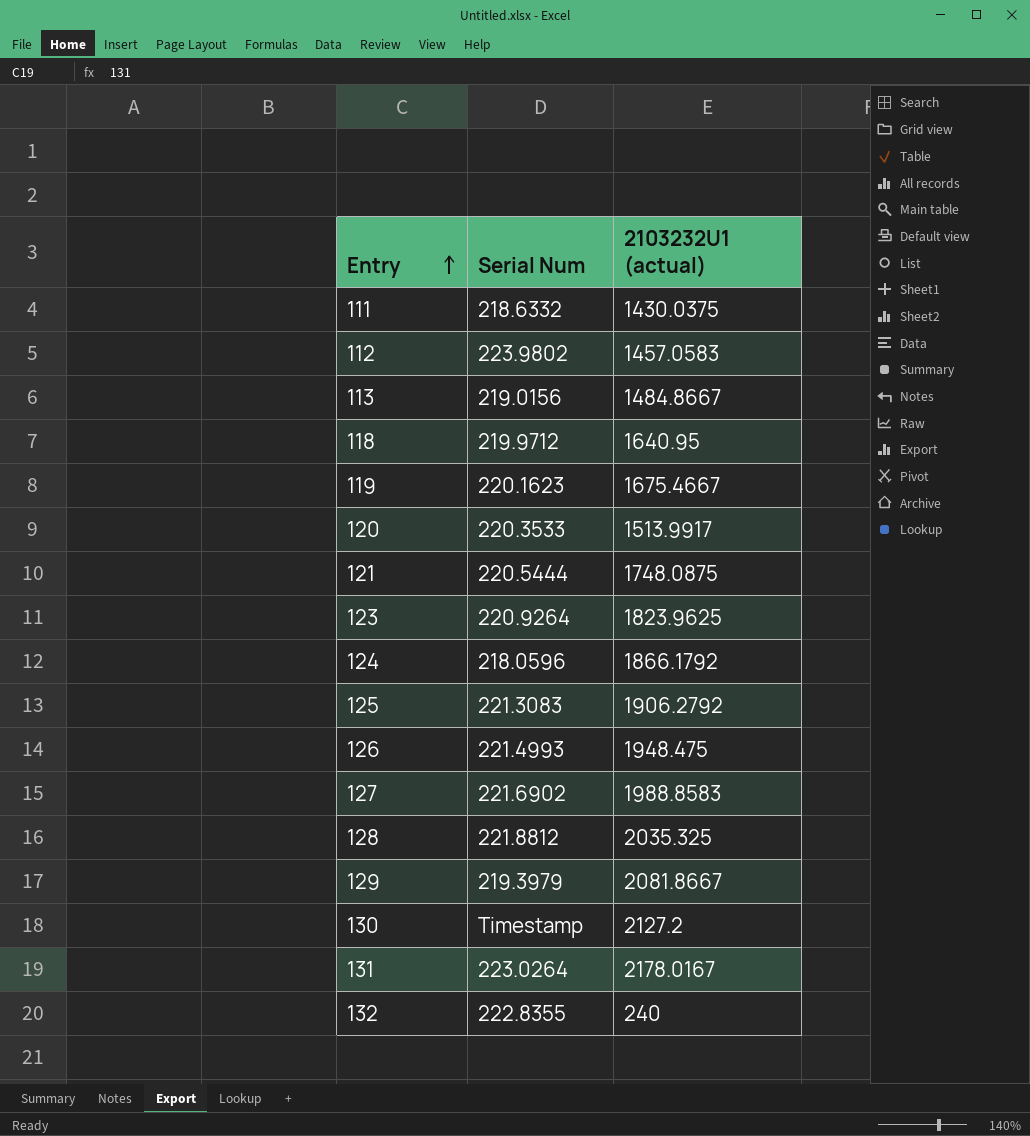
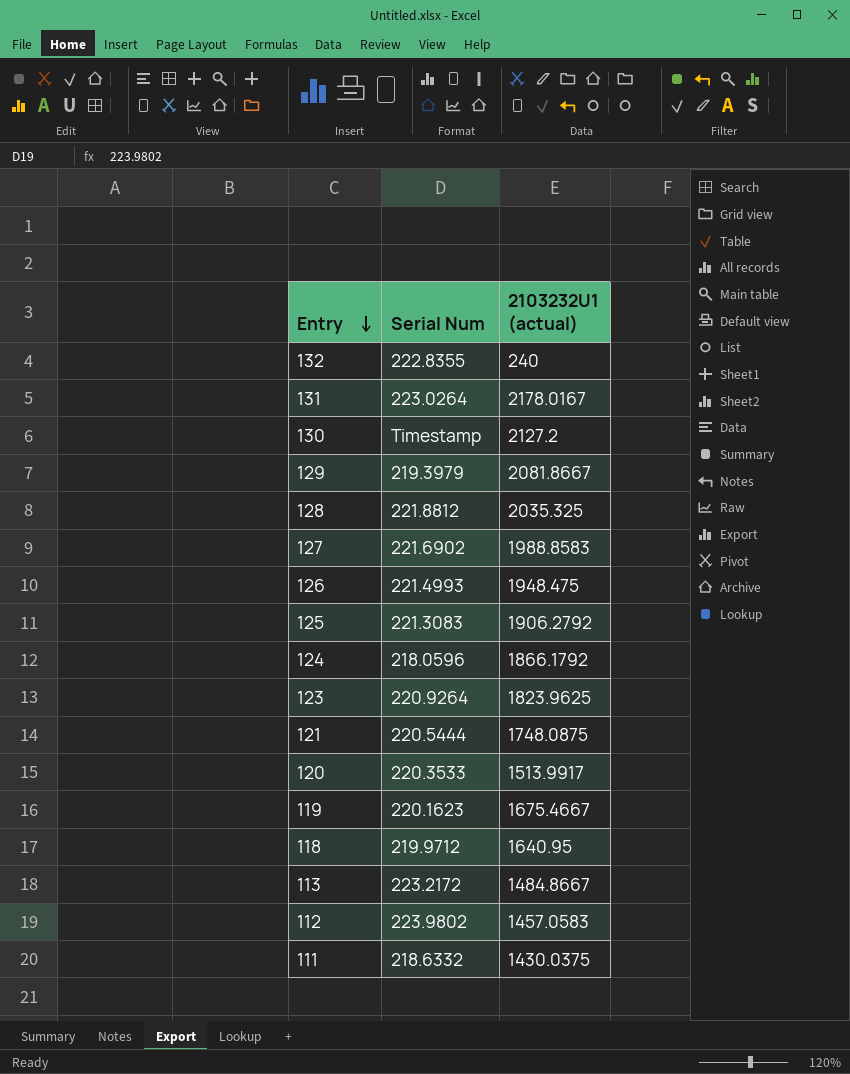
row order: Entry ascending -> Entry descending
113 | Serial Num: 219.0156 -> 223.2172

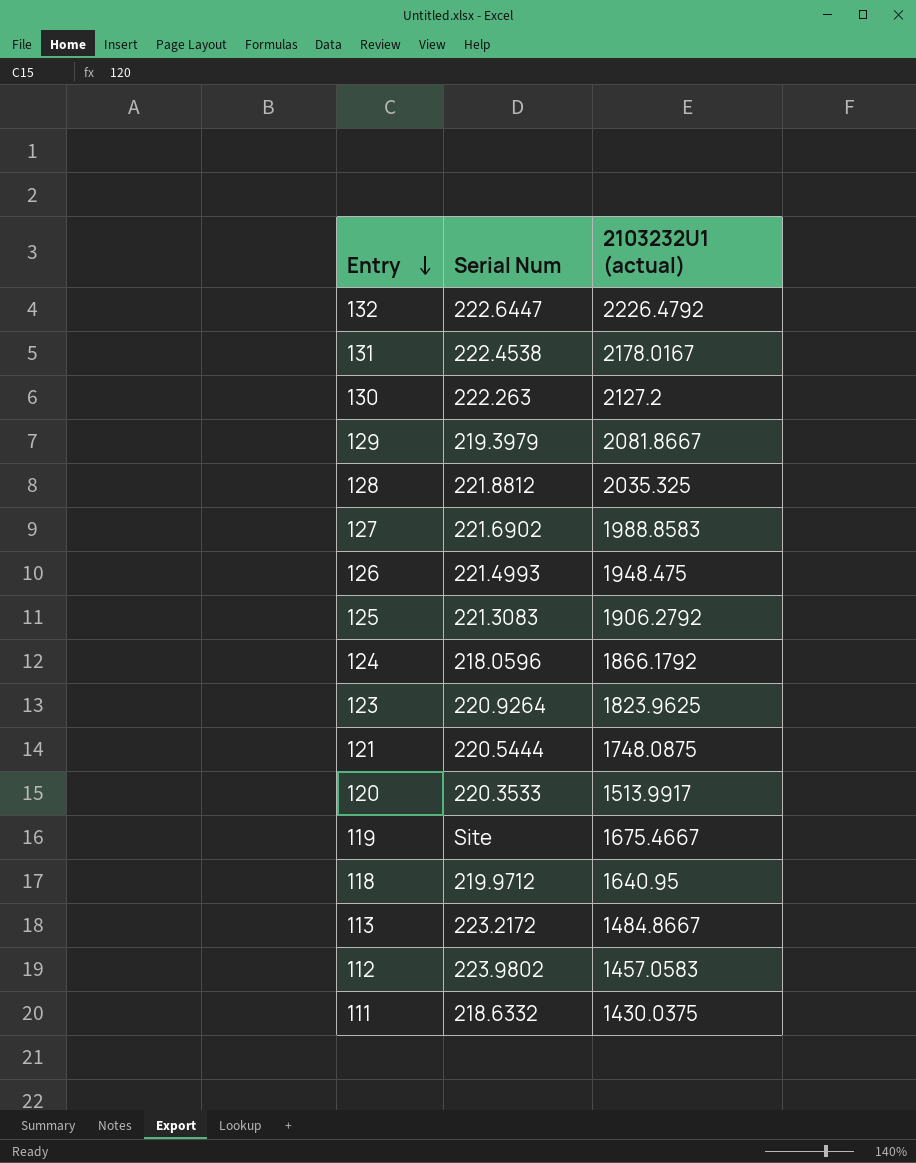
132 | Serial Num: 222.8355 -> 222.6447
132 | 2103232U1 (actual): 240 -> 2226.4792
131 | Serial Num: 223.0264 -> 222.4538
130 | Serial Num: Timestamp -> 222.263
119 | Serial Num: 220.1623 -> Site

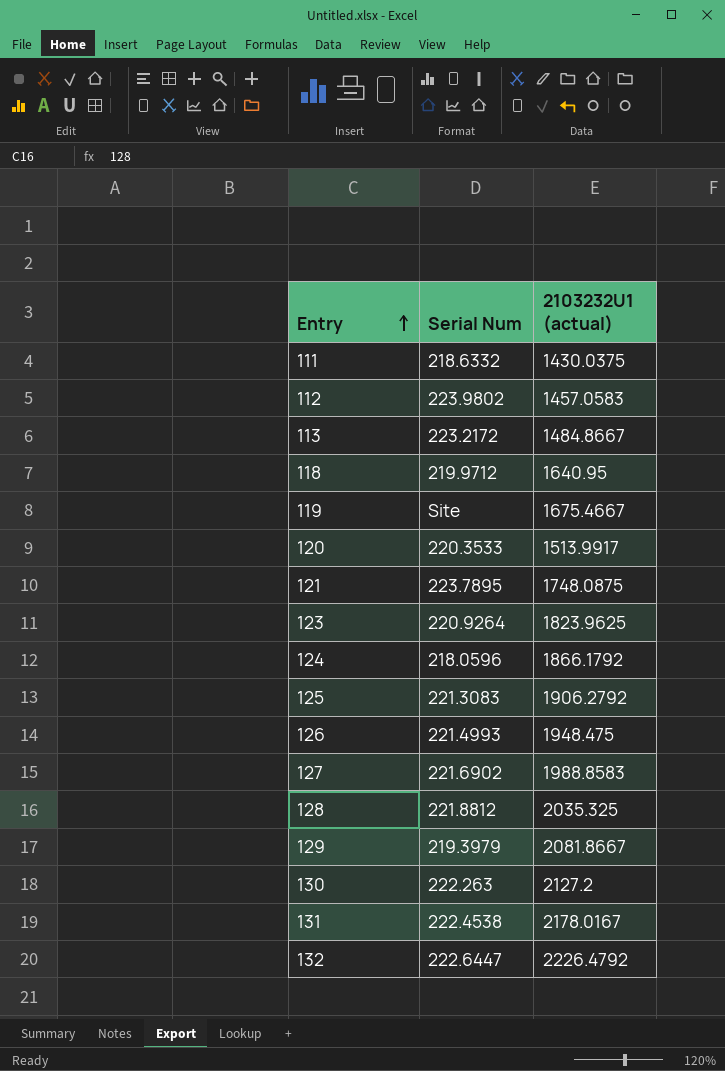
row order: Entry descending -> Entry ascending
121 | Serial Num: 220.5444 -> 223.7895

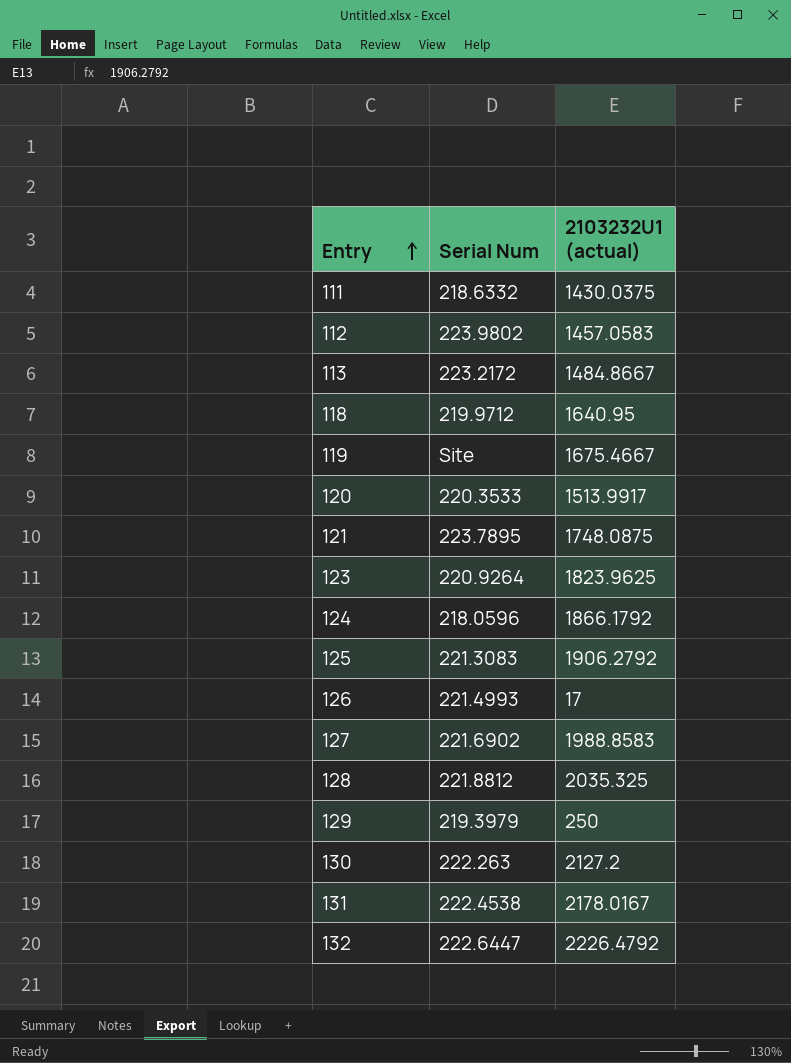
126 | 2103232U1 (actual): 1948.475 -> 17
129 | 2103232U1 (actual): 2081.8667 -> 250

